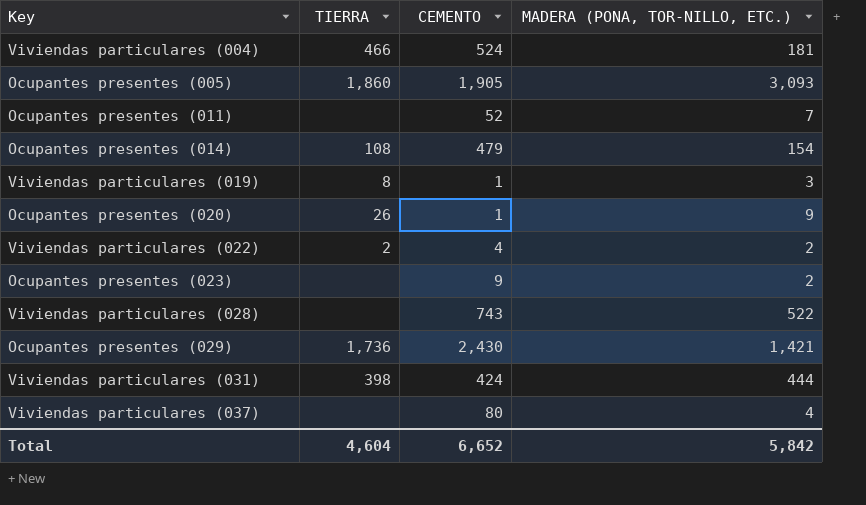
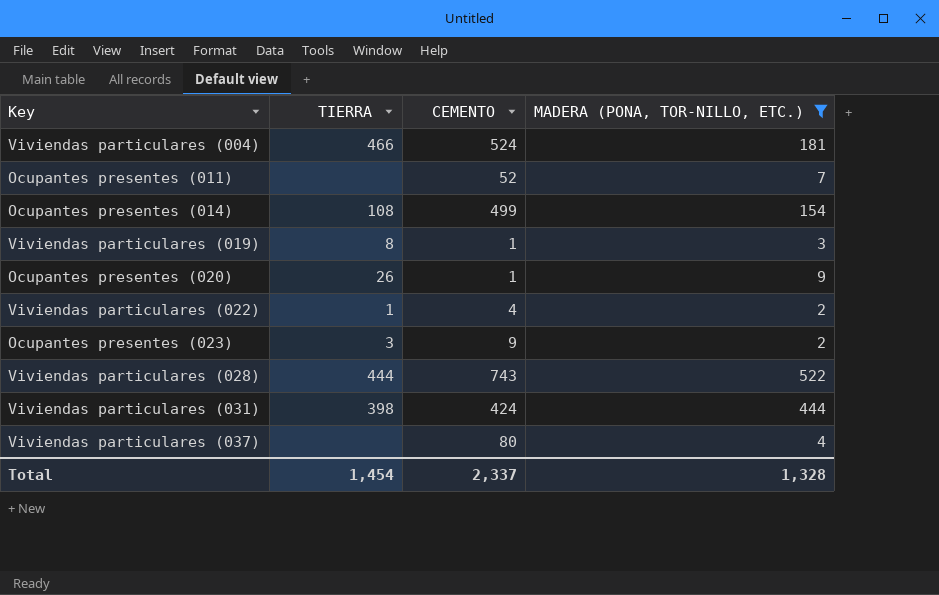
filter: none -> MADERA (PONA, TOR-NILLO, ETC.) <= 522
Ocupantes presentes (014) | CEMENTO: 479 -> 499
Viviendas particulares (022) | TIERRA: 2 -> 1
Ocupantes presentes (023) | TIERRA: none -> 3
Viviendas particulares (028) | TIERRA: none -> 444
Total | TIERRA: 4,604 -> 1,454
Total | CEMENTO: 6,652 -> 2,337
Total | MADERA (PONA, TOR-NILLO, ETC.): 5,842 -> 1,328

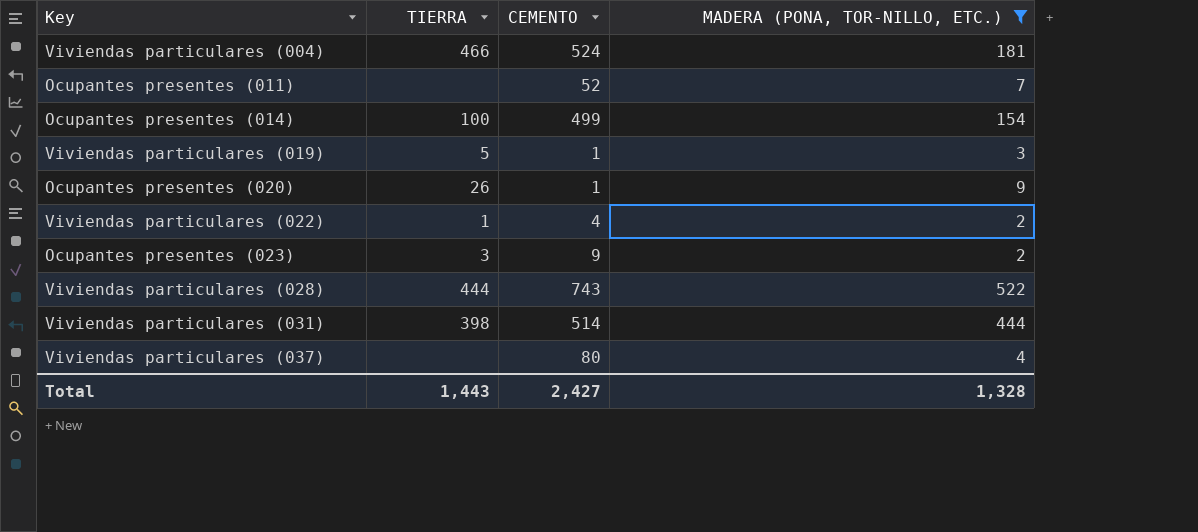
Ocupantes presentes (014) | TIERRA: 108 -> 100
Viviendas particulares (019) | TIERRA: 8 -> 5
Viviendas particulares (031) | CEMENTO: 424 -> 514
Total | TIERRA: 1,454 -> 1,443
Total | CEMENTO: 2,337 -> 2,427

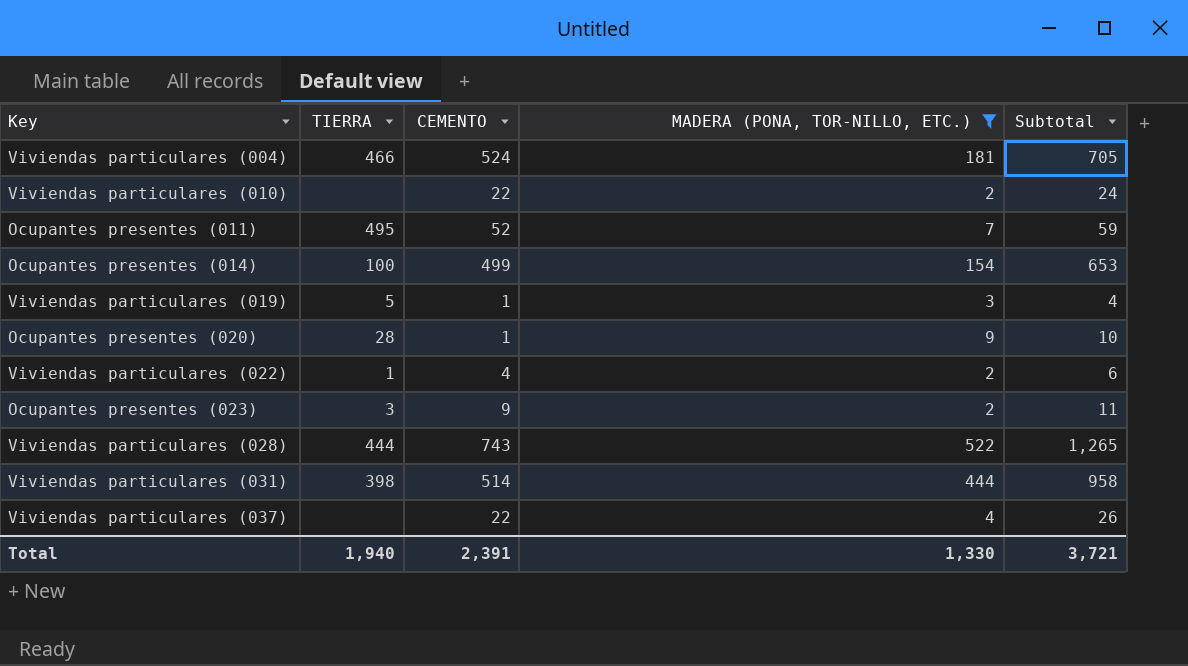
column Subtotal | formula: none -> [CEMENTO] + [MADERA (PONA, TOR-NILLO, ETC.)]
row Viviendas particulares (010): none -> none | 22 | 2 | 24
Ocupantes presentes (011) | TIERRA: none -> 495
Ocupantes presentes (020) | TIERRA: 26 -> 28
Viviendas particulares (037) | CEMENTO: 80 -> 22
Total | TIERRA: 1,443 -> 1,940
Total | CEMENTO: 2,427 -> 2,391
Total | MADERA (PONA, TOR-NILLO, ETC.): 1,328 -> 1,330

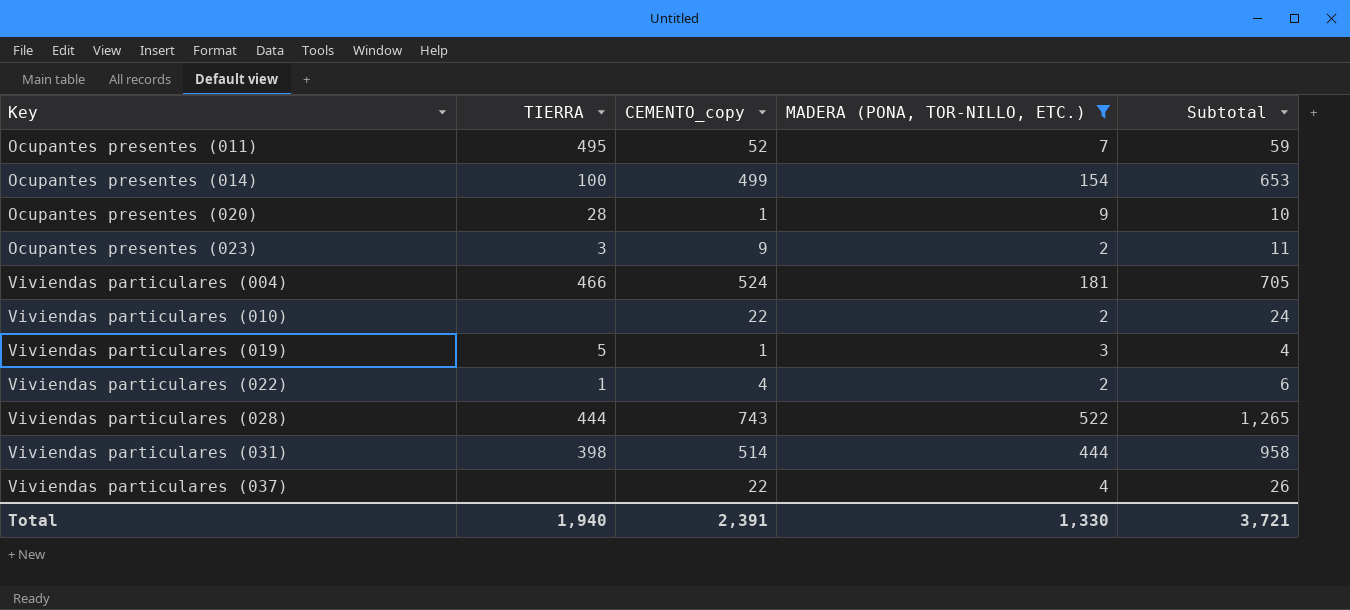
row order: none -> Key ascending
column name: CEMENTO -> CEMENTO_copy

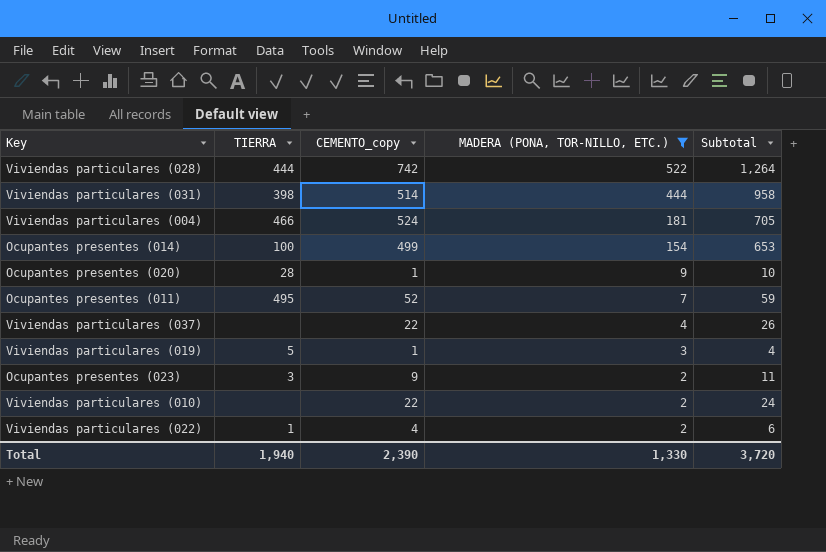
row order: Key ascending -> MADERA (PONA, TOR-NILLO, ETC.) descending
Viviendas particulares (028) | CEMENTO_copy: 743 -> 742
Viviendas particulares (028) | Subtotal: 1,265 -> 1,264
Total | CEMENTO_copy: 2,391 -> 2,390
Total | Subtotal: 3,721 -> 3,720

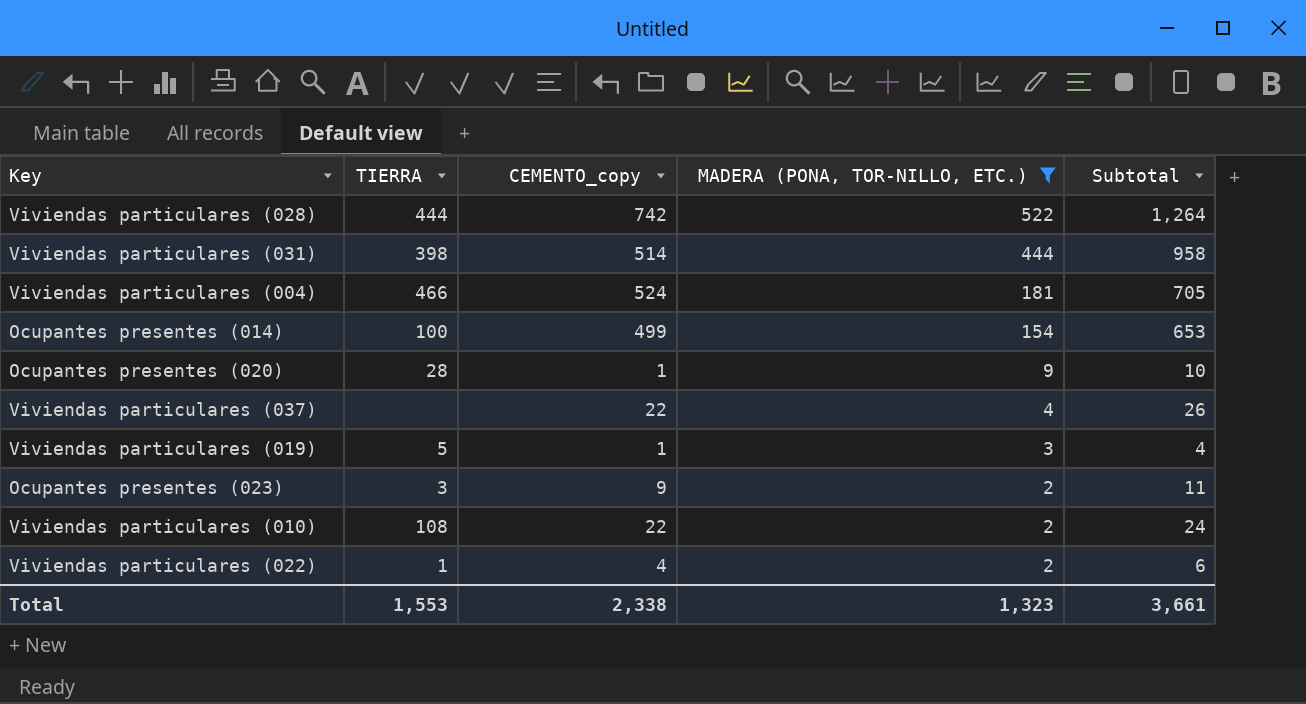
row Ocupantes presentes (011): 495 | 52 | 7 | 59 -> none
Viviendas particulares (010) | TIERRA: none -> 108
Total | TIERRA: 1,940 -> 1,553
Total | CEMENTO_copy: 2,390 -> 2,338
Total | MADERA (PONA, TOR-NILLO, ETC.): 1,330 -> 1,323
Total | Subtotal: 3,720 -> 3,661

